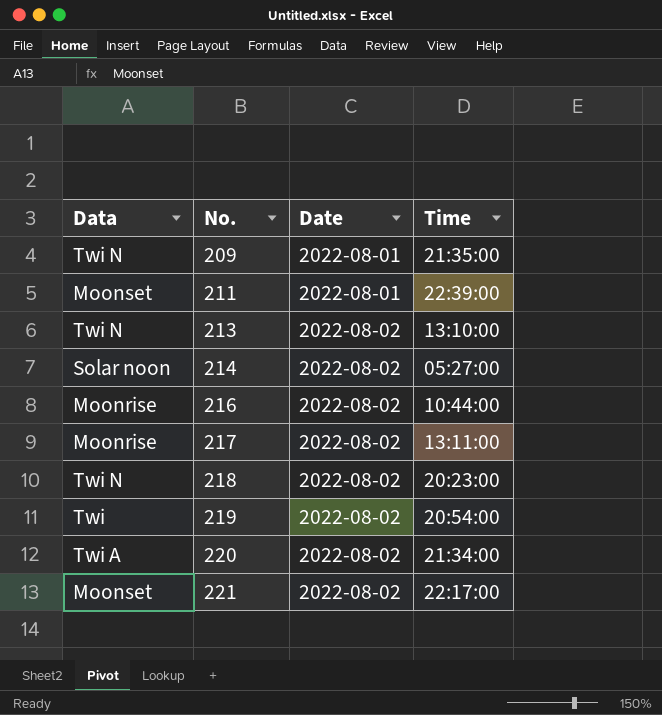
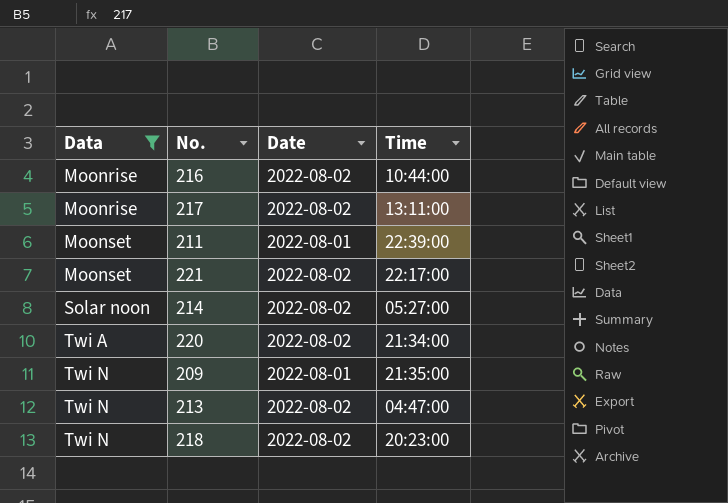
filter: none -> Data != Twi
row order: No. ascending -> Data ascending
213 | Time: 13:10:00 -> 04:47:00

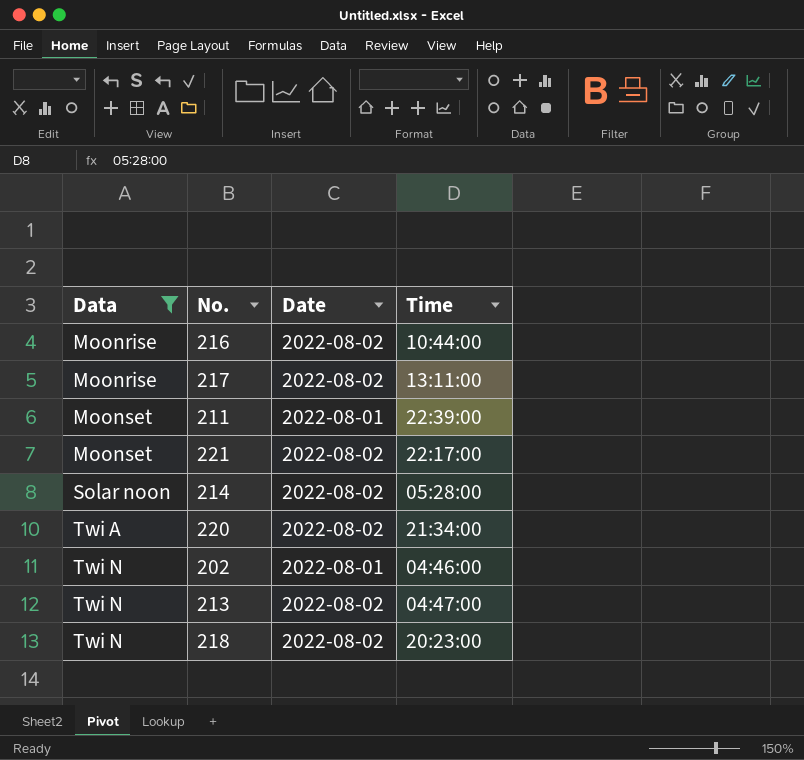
row 209: Twi N | 2022-08-01 | 21:35:00 -> none
214 | Time: 05:27:00 -> 05:28:00
row 202: none -> Twi N | 2022-08-01 | 04:46:00

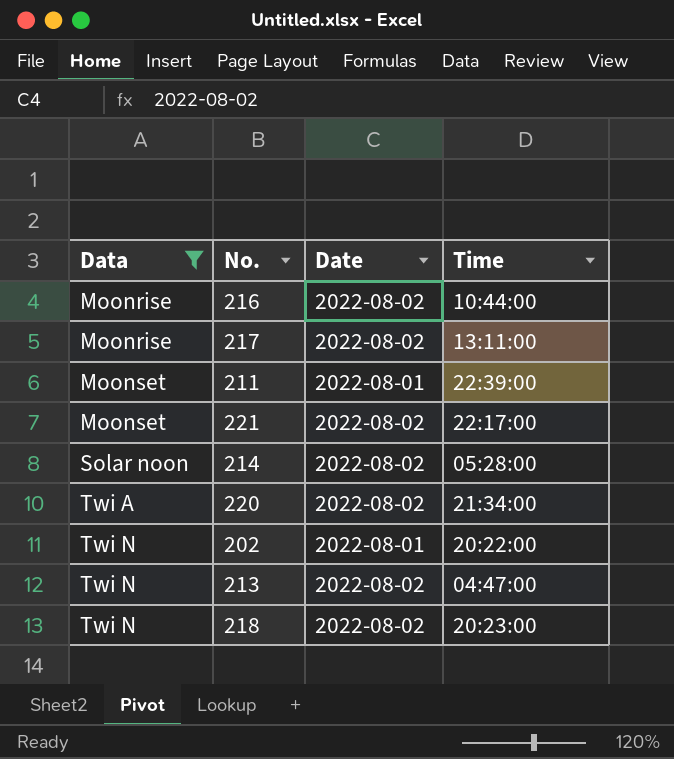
202 | Time: 04:46:00 -> 20:22:00

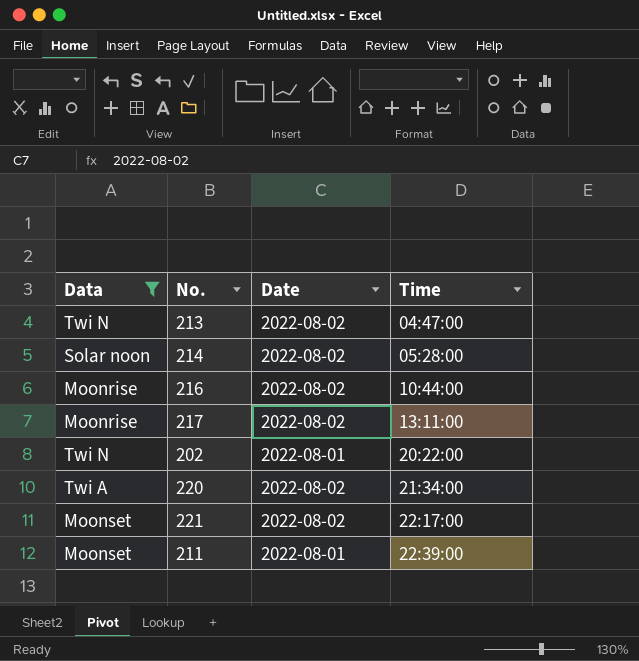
row order: Data ascending -> Time ascending
row 218: Twi N | 2022-08-02 | 20:23:00 -> none

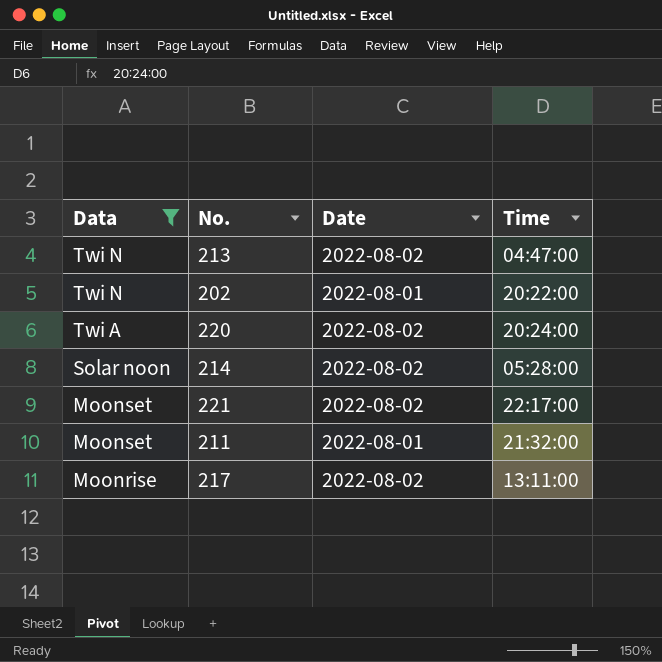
row order: Time ascending -> Data descending
row 216: Moonrise | 2022-08-02 | 10:44:00 -> none
220 | Time: 21:34:00 -> 20:24:00
211 | Time: 22:39:00 -> 21:32:00

